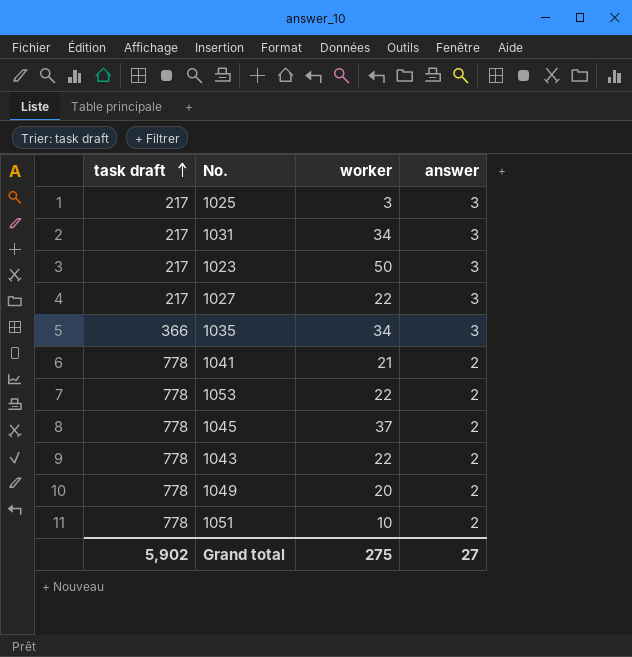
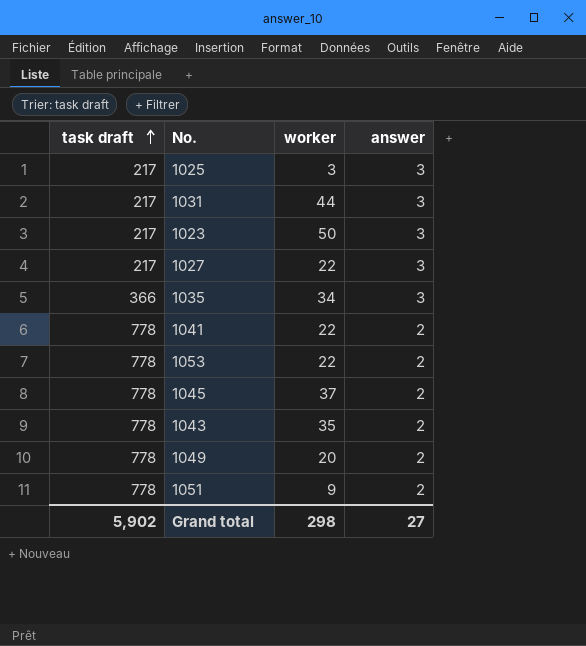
1031 | worker: 34 -> 44
1041 | worker: 21 -> 22
1043 | worker: 22 -> 35
1051 | worker: 10 -> 9
Grand total | worker: 275 -> 298

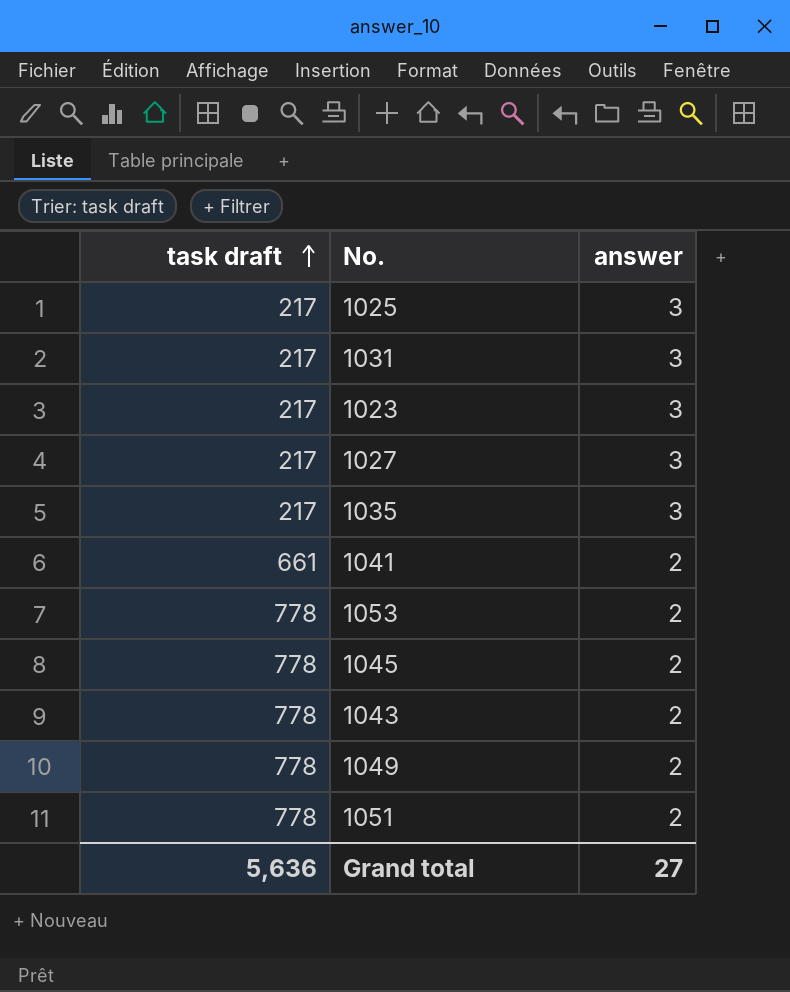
column worker | position: 3 -> none
1035 | task draft: 366 -> 217
1041 | task draft: 778 -> 661
Grand total | task draft: 5,902 -> 5,636

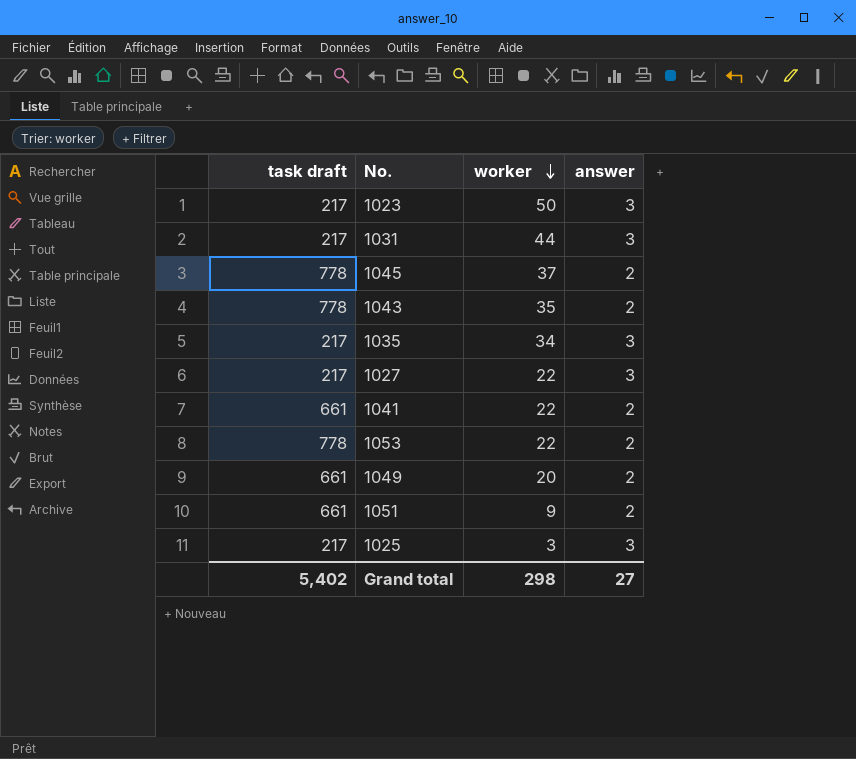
row order: task draft ascending -> worker descending
column worker | position: none -> 3
1049 | task draft: 778 -> 661
1051 | task draft: 778 -> 661
Grand total | task draft: 5,636 -> 5,402

